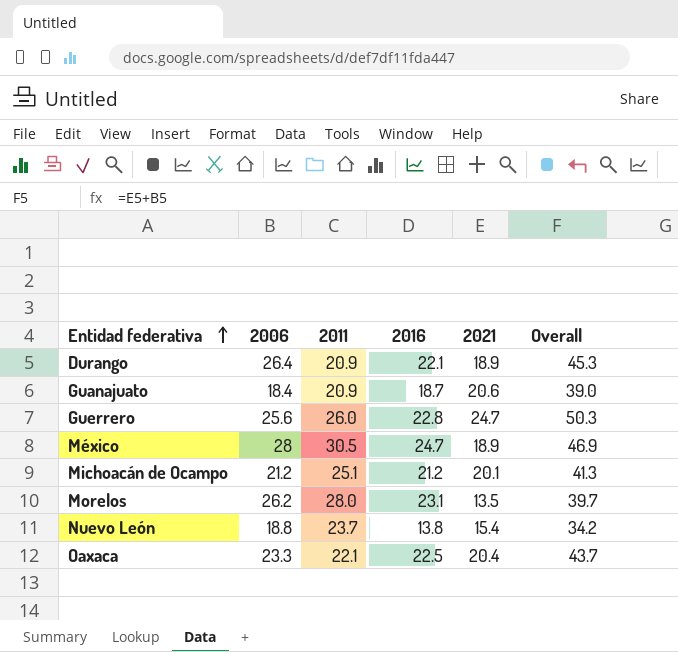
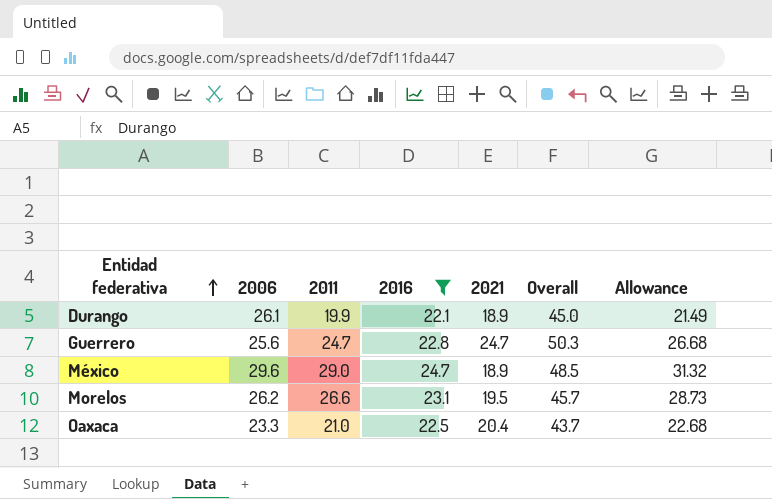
filter: none -> 2016 >= 22.1
column Allowance | formula: none -> [2011] * 1.08
Durango | 2006: 26.4 -> 26.1
Durango | 2011: 20.9 -> 19.9
Durango | Overall: 45.3 -> 45.0
Guerrero | 2011: 26.0 -> 24.7
México | 2006: 28 -> 29.6
México | 2011: 30.5 -> 29.0
México | Overall: 46.9 -> 48.5
Morelos | 2011: 28.0 -> 26.6
Morelos | 2021: 13.5 -> 19.5
Morelos | Overall: 39.7 -> 45.7
Oaxaca | 2011: 22.1 -> 21.0

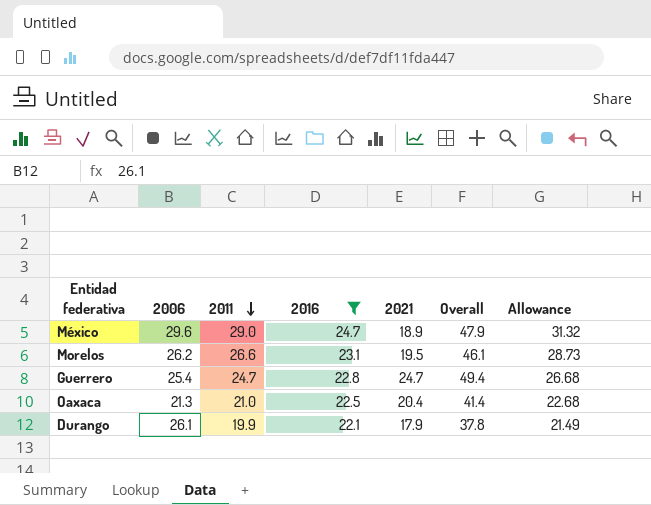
row order: Entidad federativa ascending -> 2011 descending
column Overall | formula: [2006] + [2021] -> [2011] + [2021]
Guerrero | 2006: 25.6 -> 25.4
Oaxaca | 2006: 23.3 -> 21.3
Durango | 2021: 18.9 -> 17.9

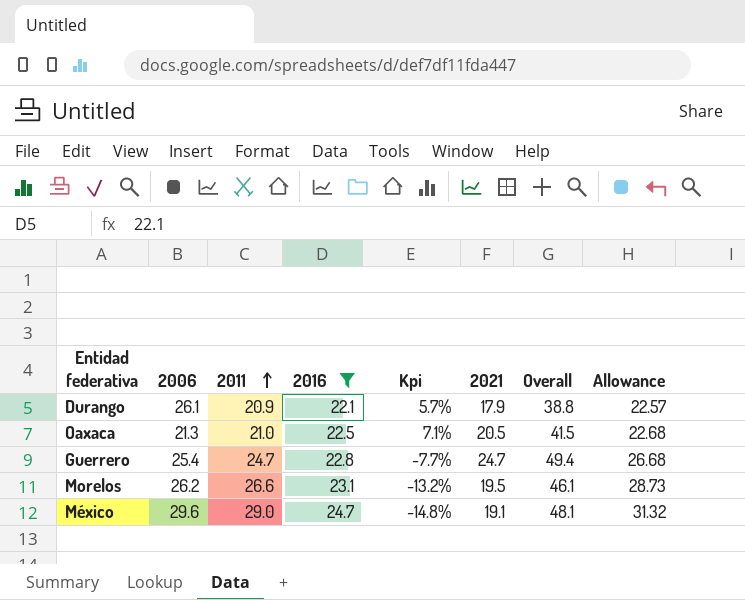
row order: 2011 descending -> 2011 ascending
column Kpi | formula: none -> ([2016] - [2011]) / [2011]
Durango | 2011: 19.9 -> 20.9
Durango | Overall: 37.8 -> 38.8
Durango | Allowance: 21.49 -> 22.57
Oaxaca | 2021: 20.4 -> 20.5
Oaxaca | Overall: 41.4 -> 41.5
México | 2021: 18.9 -> 19.1
México | Overall: 47.9 -> 48.1

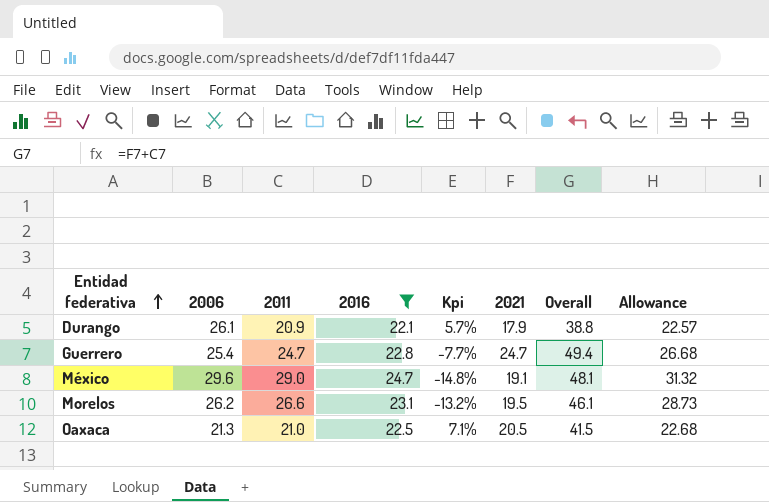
row order: 2011 ascending -> Entidad federativa ascending

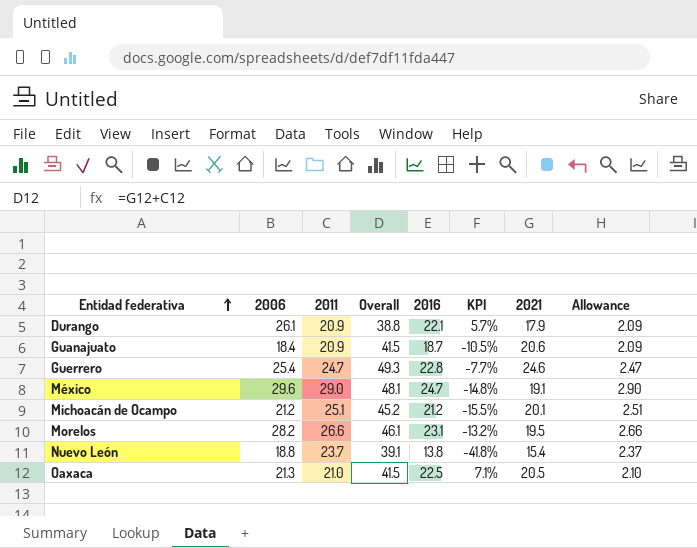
filter: 2016 >= 22.1 -> none
column Overall | position: 7 -> 4
column name: Kpi -> KPI
column Allowance | formula: [2011] * 1.08 -> [2011] * 0.1
Guerrero | Overall: 49.4 -> 49.3
Guerrero | 2021: 24.7 -> 24.6
Morelos | 2006: 26.2 -> 28.2

